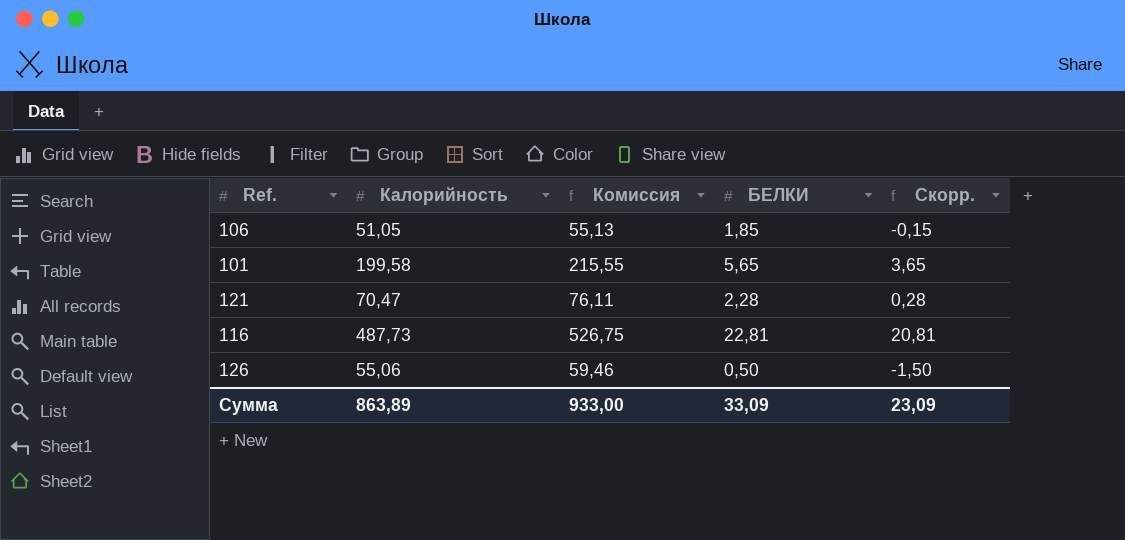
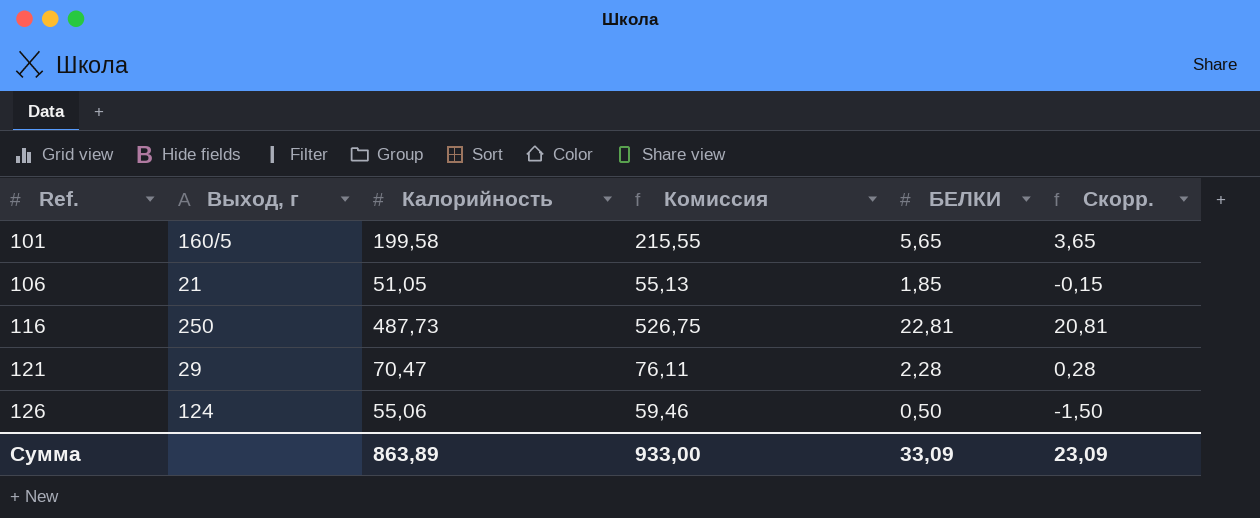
row order: none -> Ref. ascending
column Выход, г | position: none -> 2

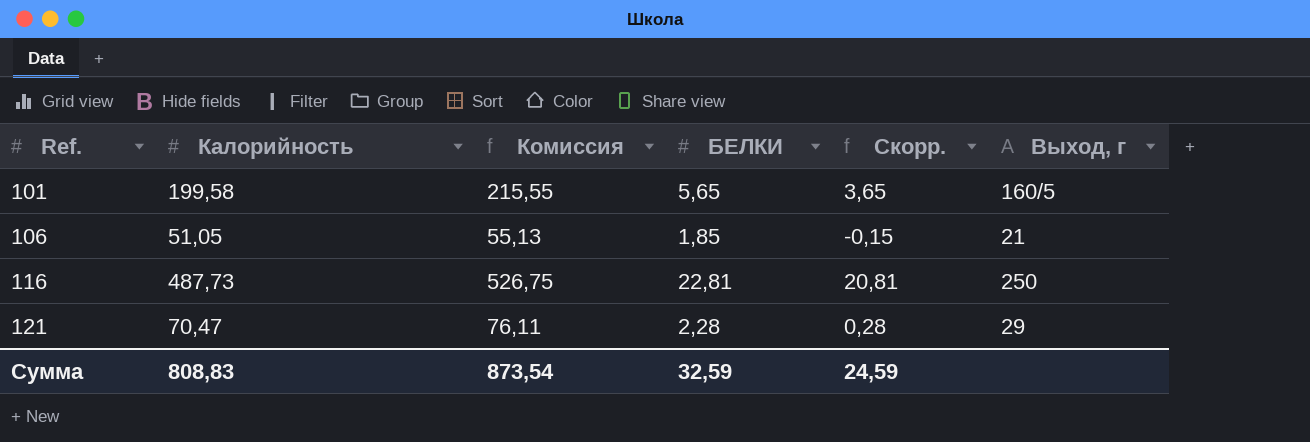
column Выход, г | position: 2 -> 6
row 126: 124 | 55,06 | 59,46 | 0,50 | -1,50 -> none
Сумма | Калорийность: 863,89 -> 808,83
Сумма | Комиссия: 933,00 -> 873,54
Сумма | БЕЛКИ: 33,09 -> 32,59
Сумма | Скорр.: 23,09 -> 24,59

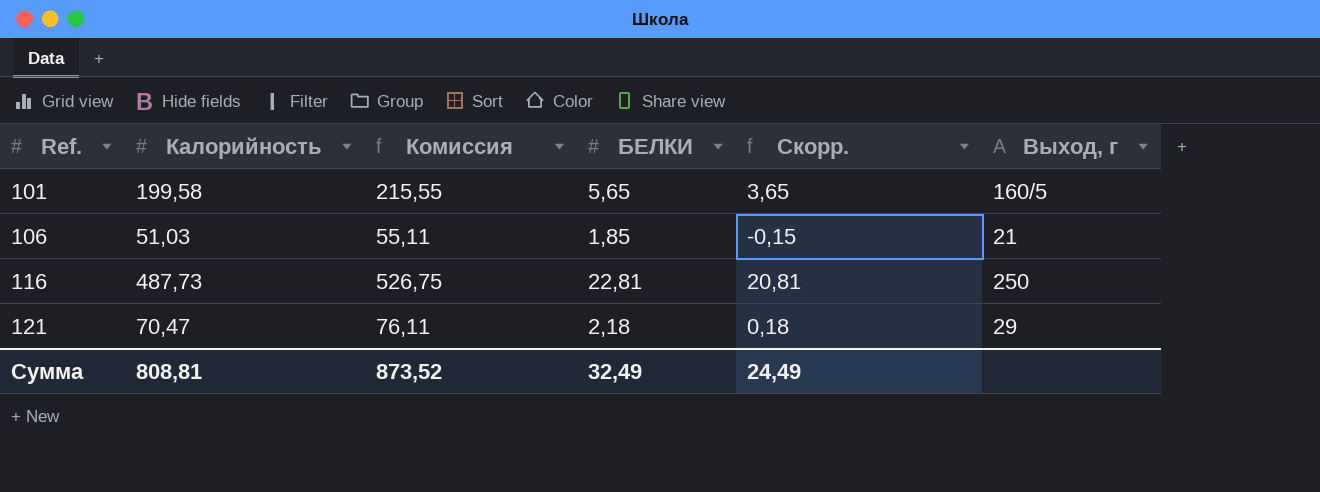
106 | Калорийность: 51,05 -> 51,03
106 | Комиссия: 55,13 -> 55,11
121 | БЕЛКИ: 2,28 -> 2,18
121 | Скорр.: 0,28 -> 0,18
Сумма | Калорийность: 808,83 -> 808,81
Сумма | Комиссия: 873,54 -> 873,52
Сумма | БЕЛКИ: 32,59 -> 32,49
Сумма | Скорр.: 24,59 -> 24,49

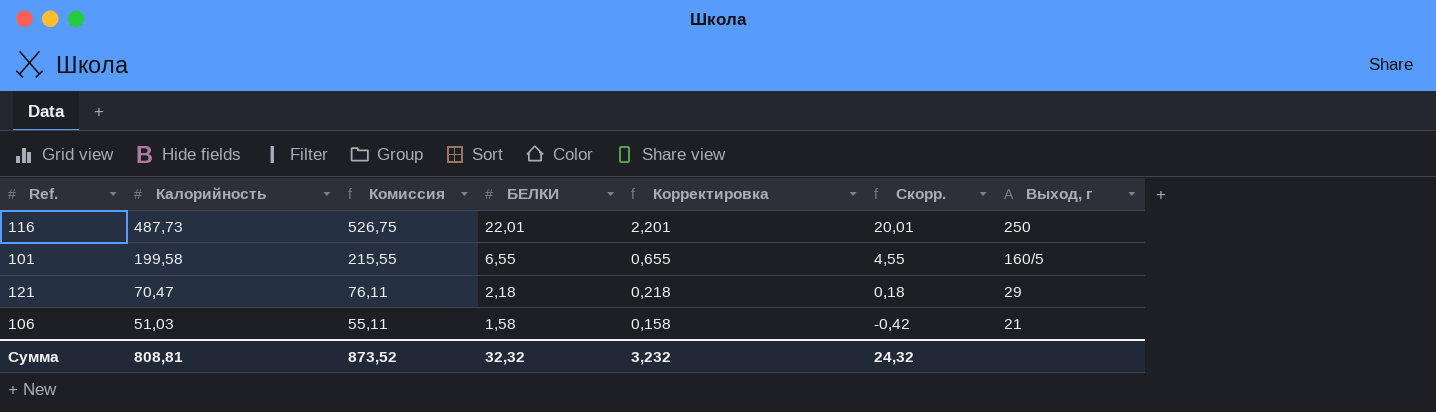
row order: Ref. ascending -> Калорийность descending
column Корректировка | formula: none -> [БЕЛКИ] * 0,1
116 | БЕЛКИ: 22,81 -> 22,01
116 | Скорр.: 20,81 -> 20,01
101 | БЕЛКИ: 5,65 -> 6,55
101 | Скорр.: 3,65 -> 4,55
106 | БЕЛКИ: 1,85 -> 1,58
106 | Скорр.: -0,15 -> -0,42
Сумма | БЕЛКИ: 32,49 -> 32,32
Сумма | Скорр.: 24,49 -> 24,32

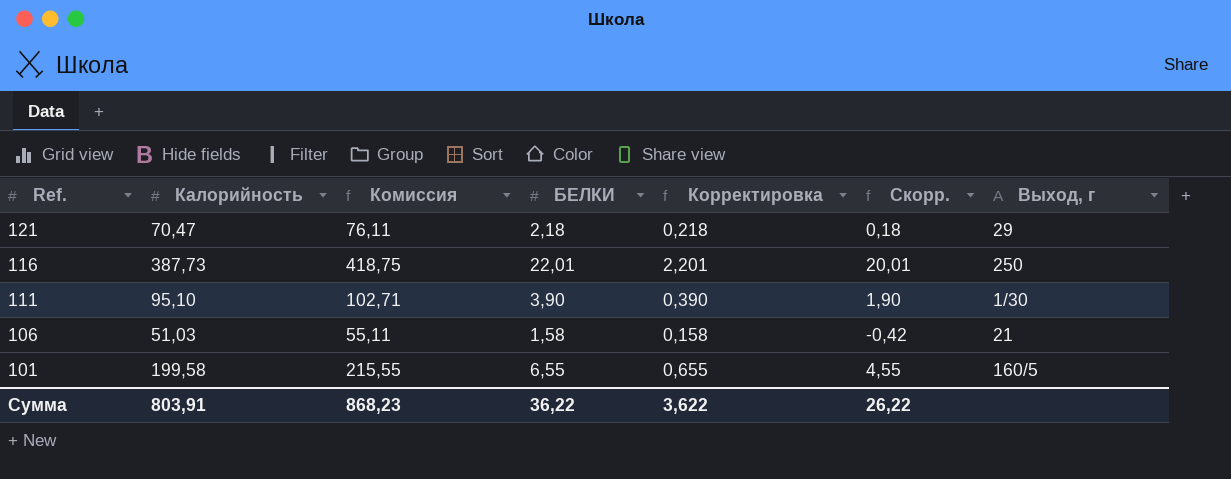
row order: Калорийность descending -> Ref. descending
116 | Калорийность: 487,73 -> 387,73
116 | Комиссия: 526,75 -> 418,75
row 111: none -> 95,10 | 102,71 | 3,90 | 0,390 | 1,90 | 1/30
Сумма | Калорийность: 808,81 -> 803,91
Сумма | Комиссия: 873,52 -> 868,23
Сумма | БЕЛКИ: 32,32 -> 36,22
Сумма | Корректировка: 3,232 -> 3,622
Сумма | Скорр.: 24,32 -> 26,22

